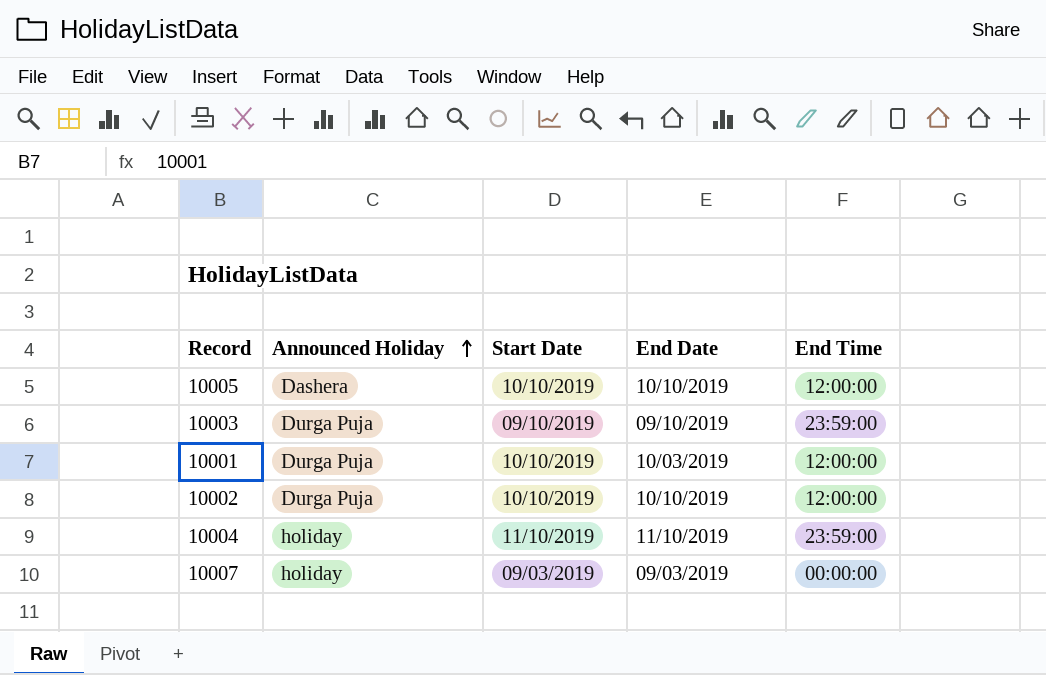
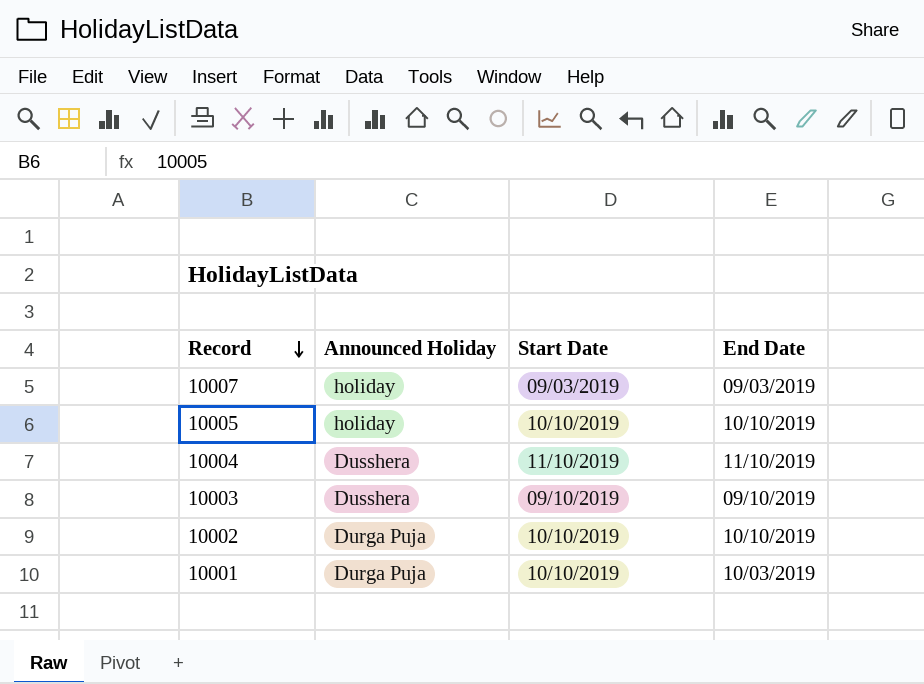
row order: Announced Holiday ascending -> Record descending
column End Time | position: 5 -> none
10005 | Announced Holiday: Dashera -> holiday
10004 | Announced Holiday: holiday -> Dusshera
10003 | Announced Holiday: Durga Puja -> Dusshera

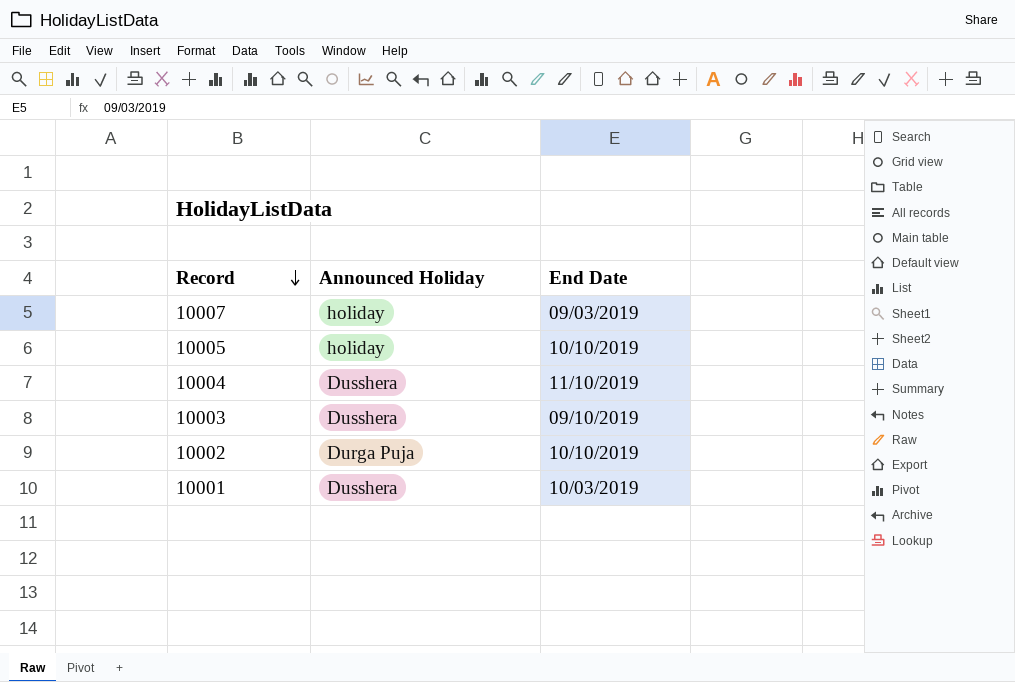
column Start Date | position: 3 -> none
10001 | Announced Holiday: Durga Puja -> Dusshera

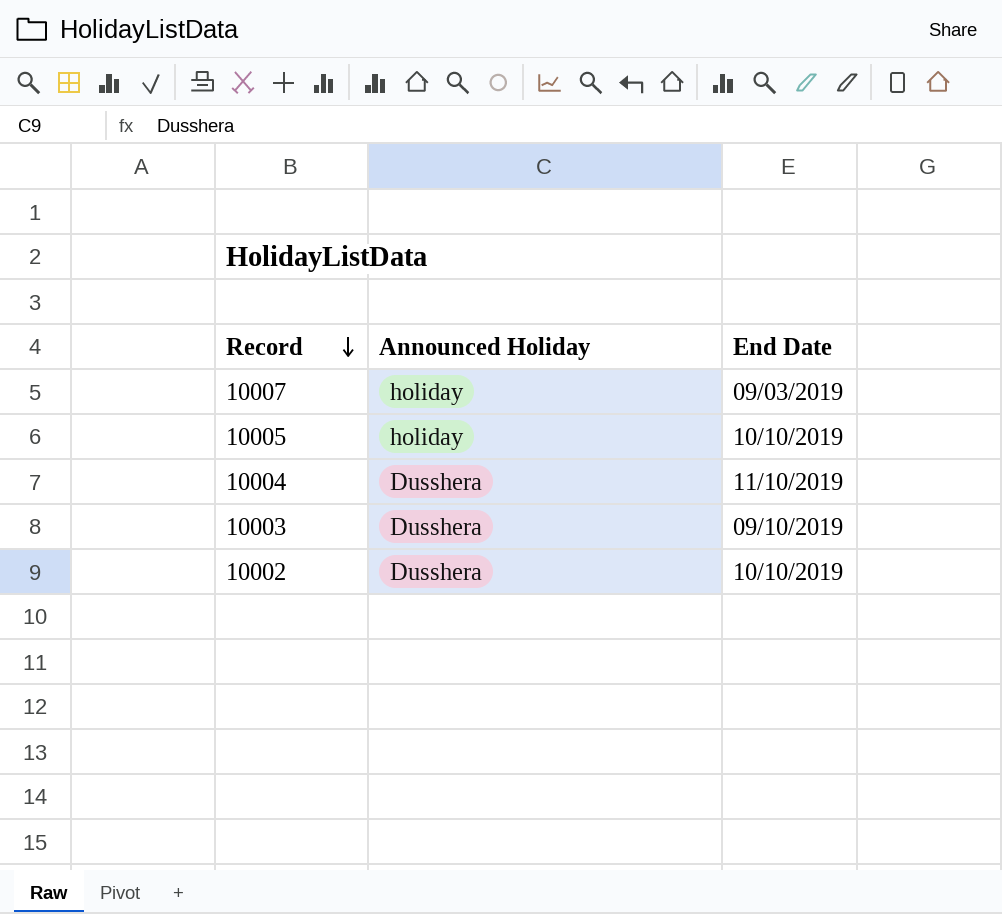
row 10001: Dusshera | 10/03/2019 -> none
10002 | Announced Holiday: Durga Puja -> Dusshera

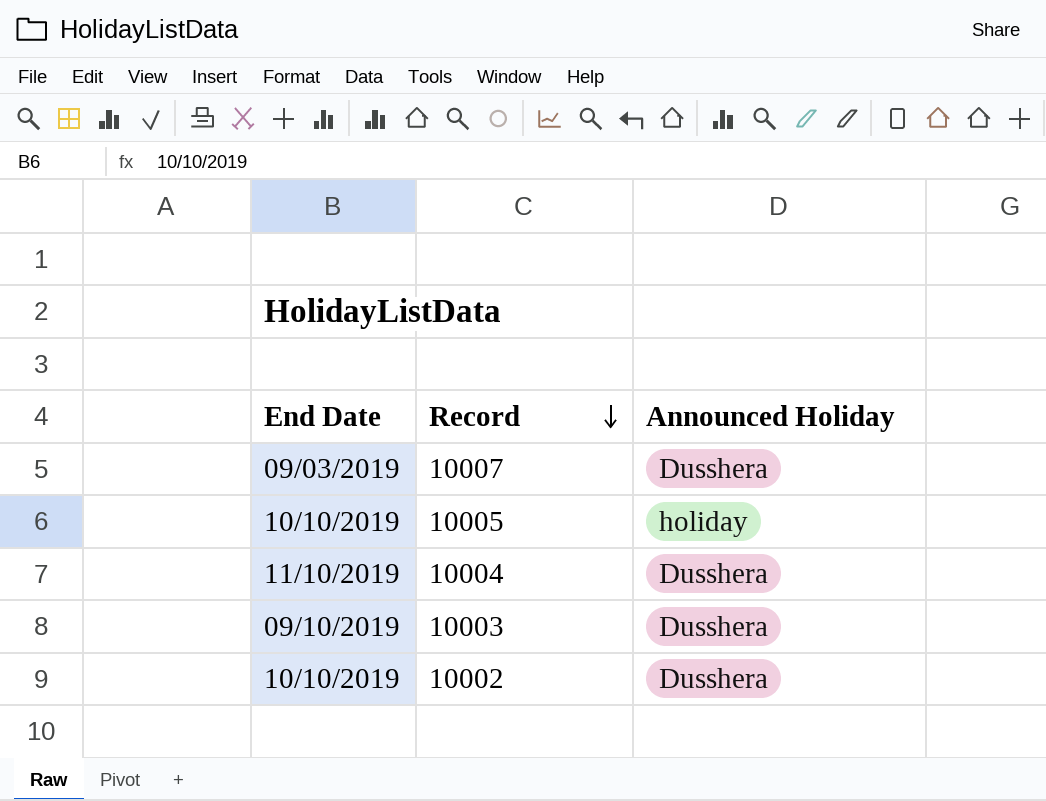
column End Date | position: 3 -> 1
10007 | Announced Holiday: holiday -> Dusshera

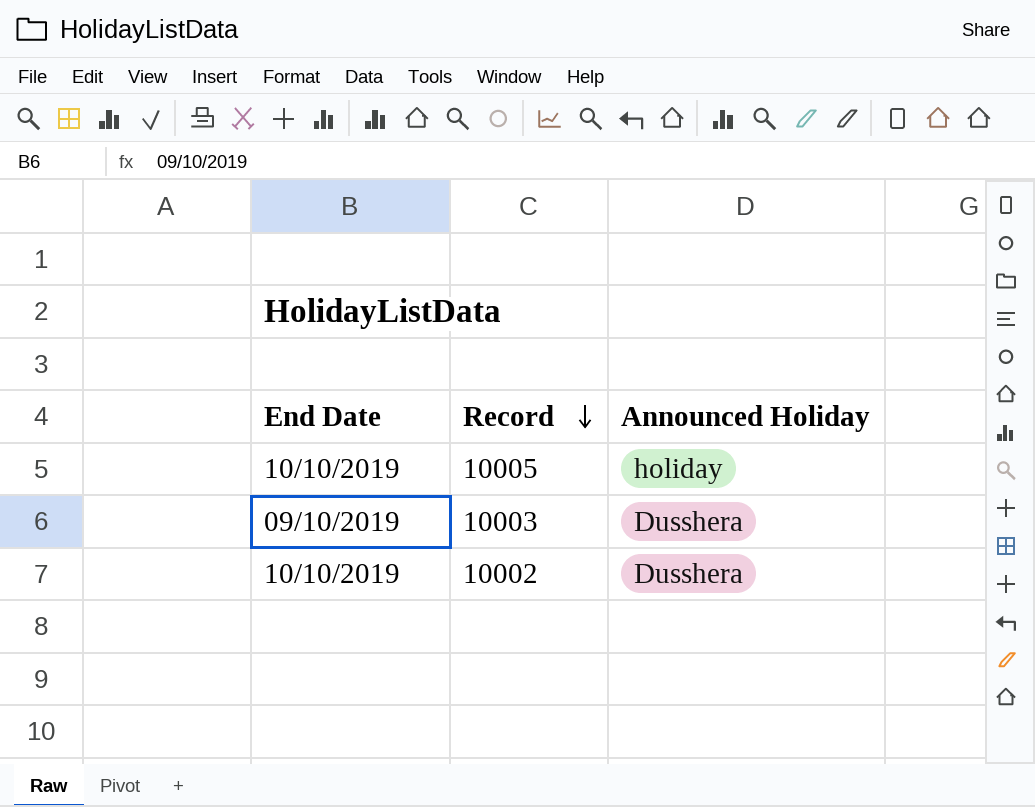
row 10007: 09/03/2019 | Dusshera -> none
row 10004: 11/10/2019 | Dusshera -> none

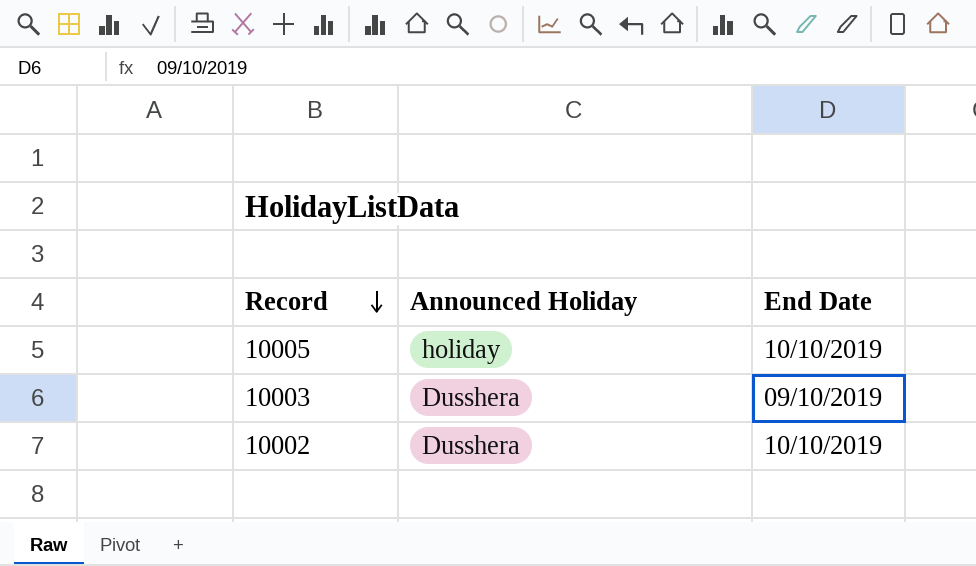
column End Date | position: 1 -> 3

